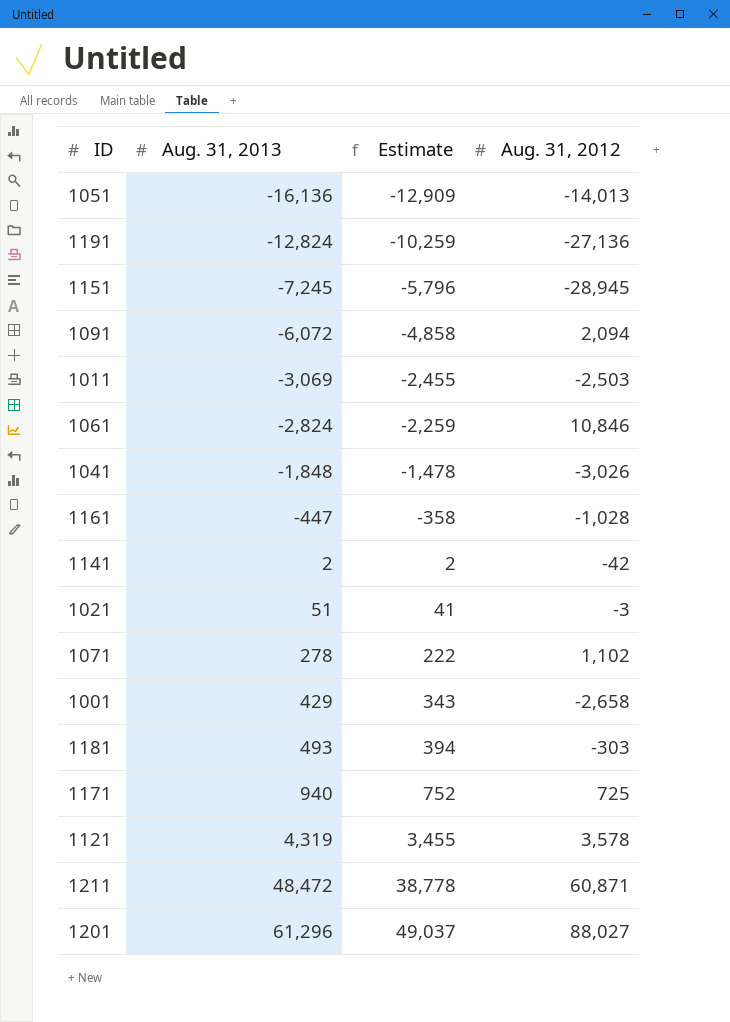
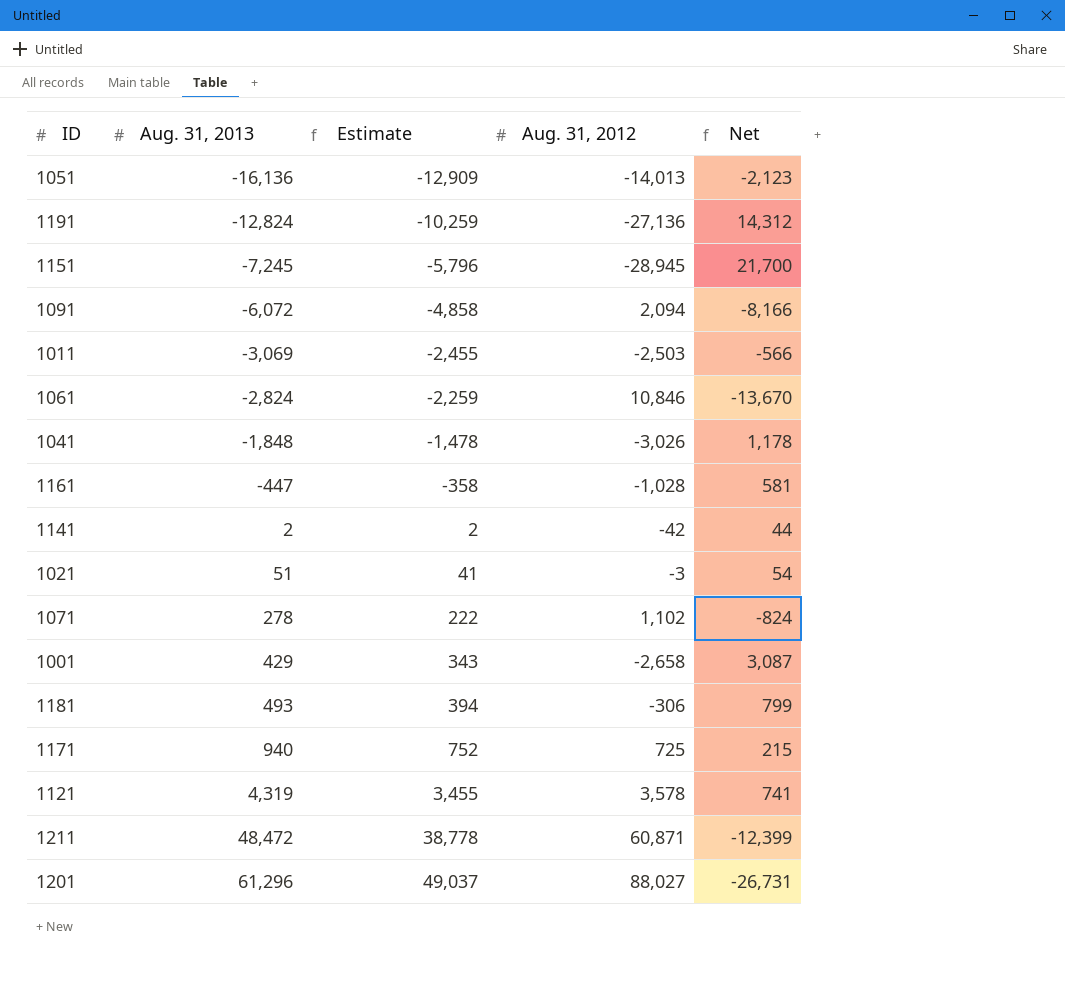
column Net | formula: none -> [Aug. 31, 2013] - [Aug. 31, 2012]
1181 | Aug. 31, 2012: -303 -> -306

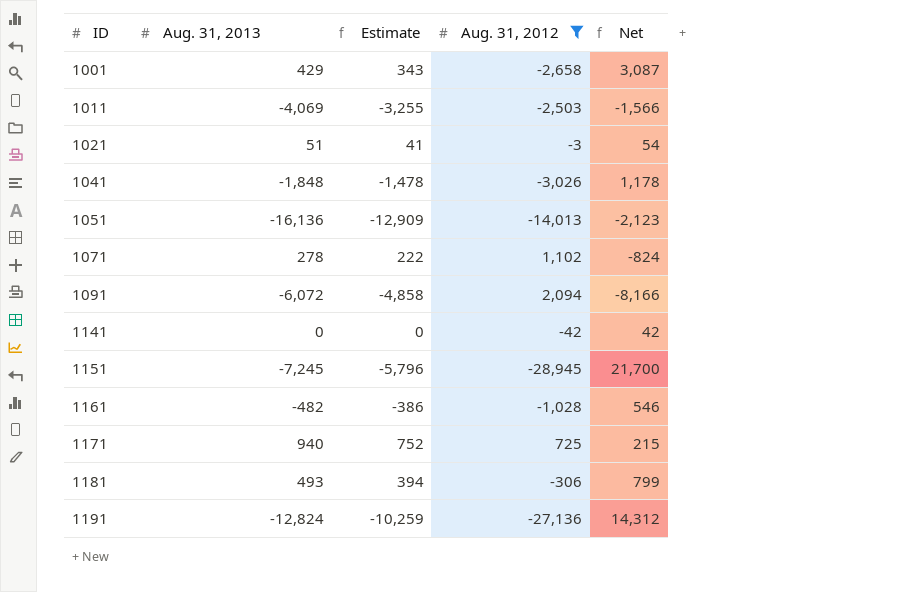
filter: none -> Aug. 31, 2012 <= 2,094
row order: Aug. 31, 2013 ascending -> ID ascending
1011 | Aug. 31, 2013: -3,069 -> -4,069
1011 | Estimate: -2,455 -> -3,255
1011 | Net: -566 -> -1,566
1141 | Aug. 31, 2013: 2 -> 0
1141 | Estimate: 2 -> 0
1141 | Net: 44 -> 42
1161 | Aug. 31, 2013: -447 -> -482
1161 | Estimate: -358 -> -386
1161 | Net: 581 -> 546

